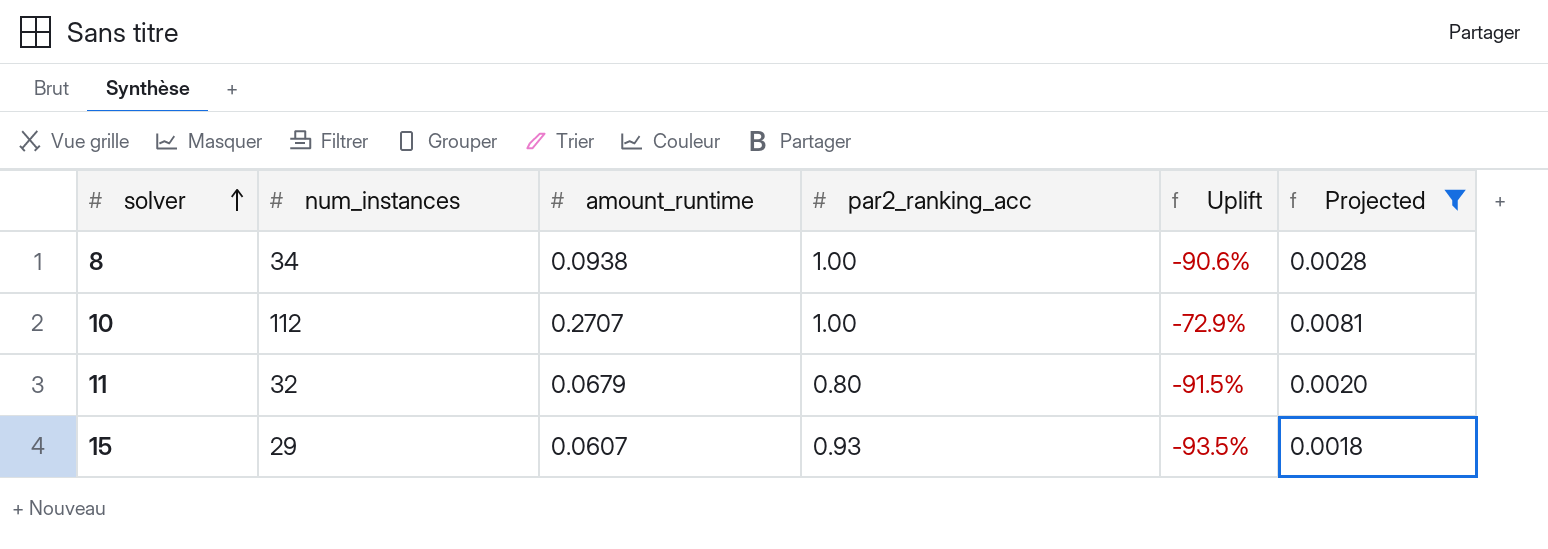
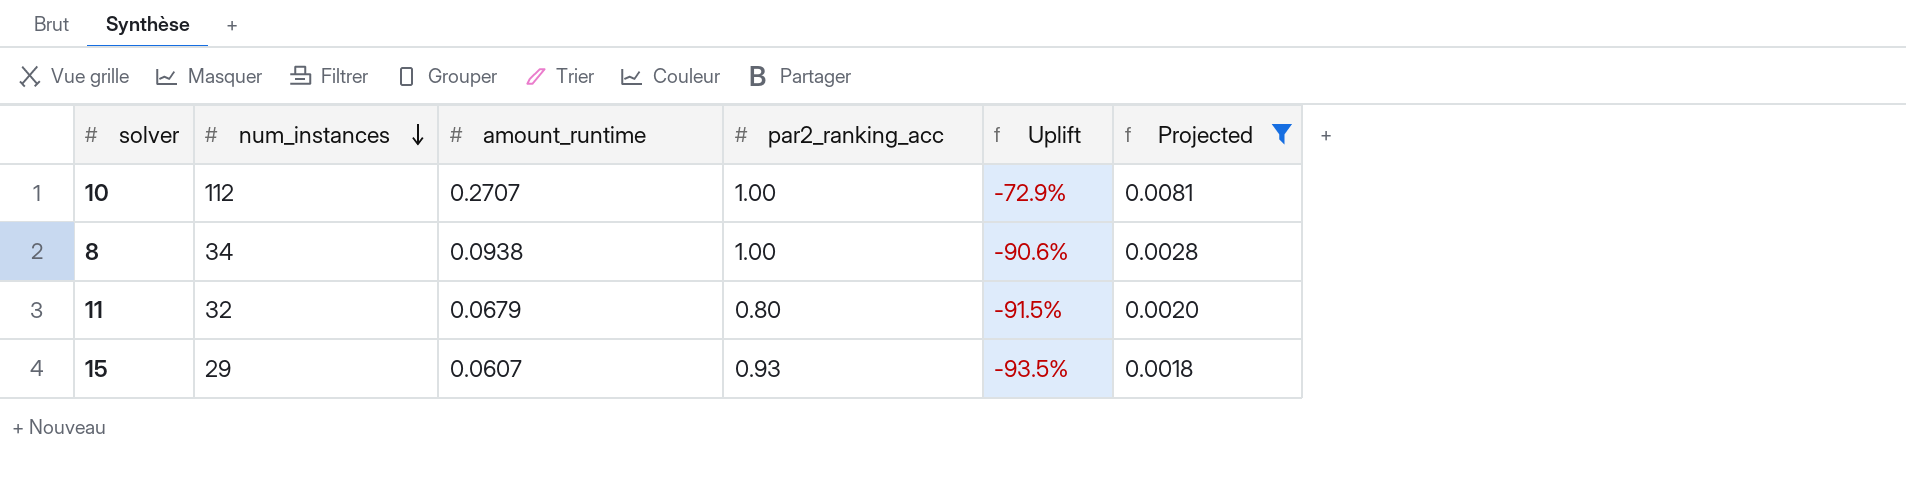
row order: solver ascending -> num_instances descending

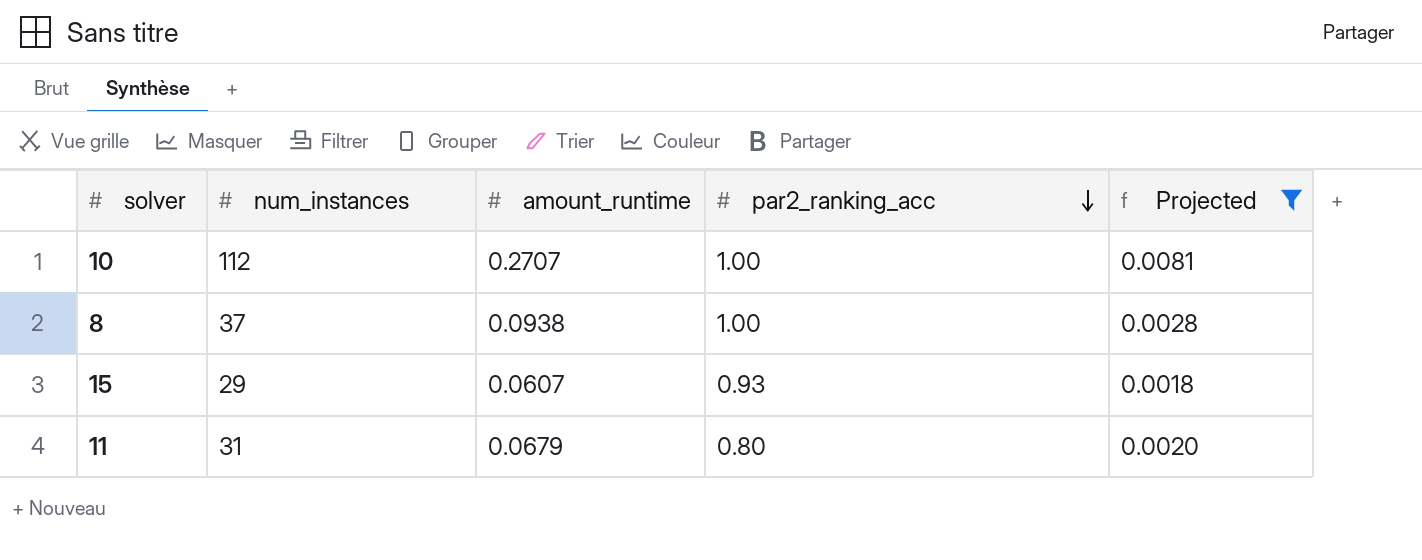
row order: num_instances descending -> par2_ranking_acc descending
column Uplift | formula: ([amount_runtime] - [par2_ranking_acc]) / [par2_ranking_acc] -> none
8 | num_instances: 34 -> 37
11 | num_instances: 32 -> 31

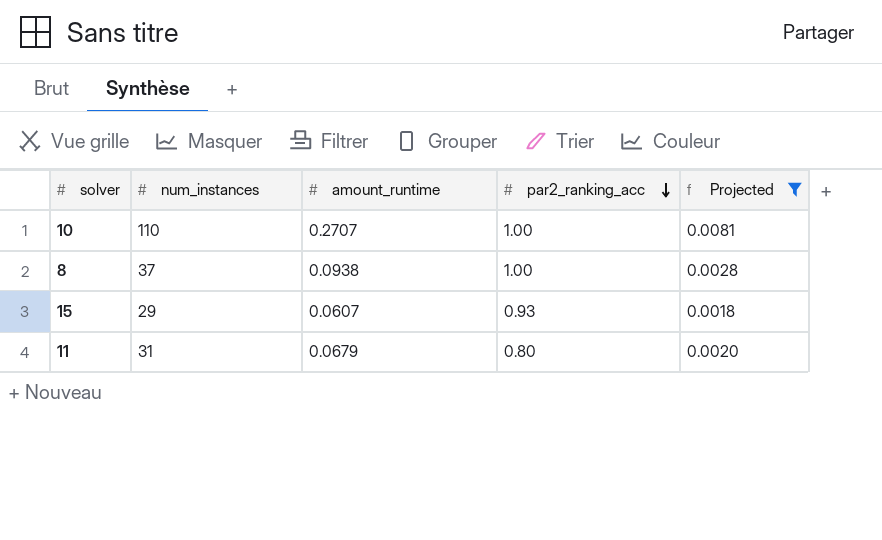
10 | num_instances: 112 -> 110

